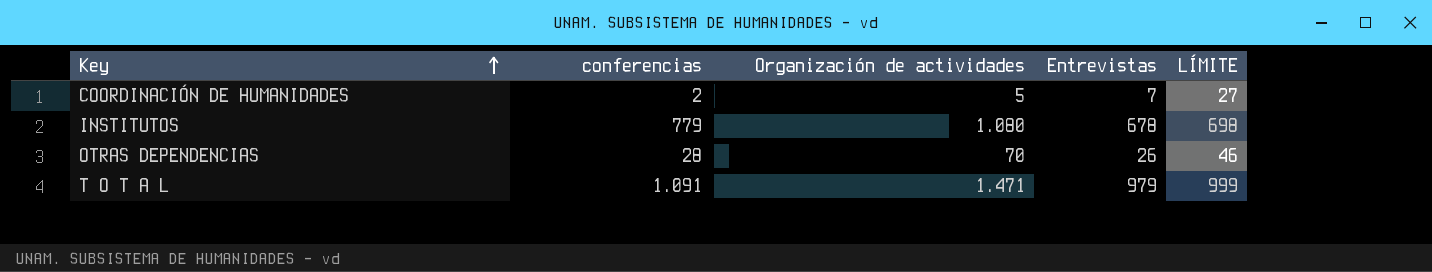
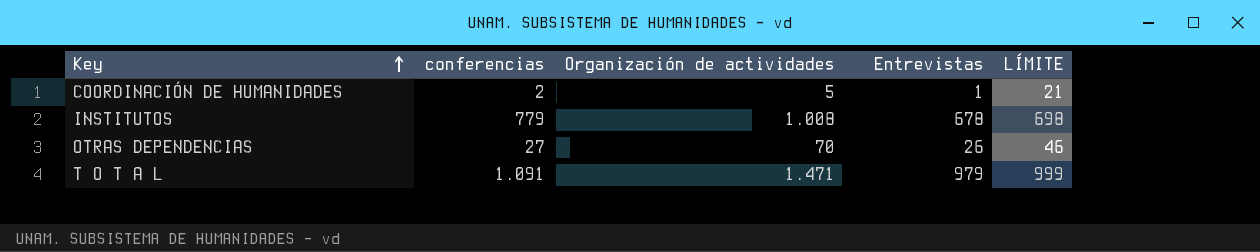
COORDINACIÓN DE HUMANIDADES | Entrevistas: 7 -> 1
COORDINACIÓN DE HUMANIDADES | LÍMITE: 27 -> 21
INSTITUTOS | Organización de actividades: 1.080 -> 1.008
OTRAS DEPENDENCIAS | conferencias: 28 -> 27

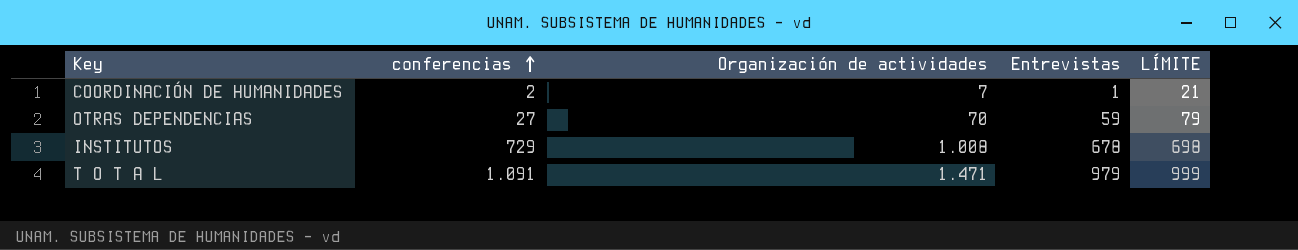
row order: Key ascending -> conferencias ascending
COORDINACIÓN DE HUMANIDADES | Organización de actividades: 5 -> 7
OTRAS DEPENDENCIAS | Entrevistas: 26 -> 59
OTRAS DEPENDENCIAS | LÍMITE: 46 -> 79
INSTITUTOS | conferencias: 779 -> 729

